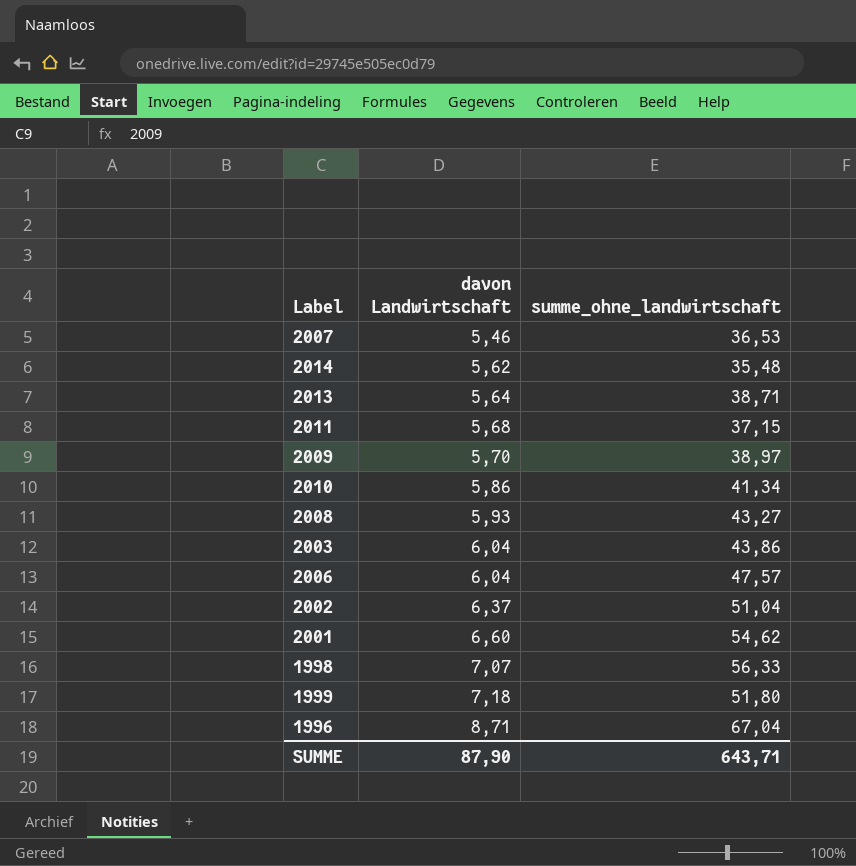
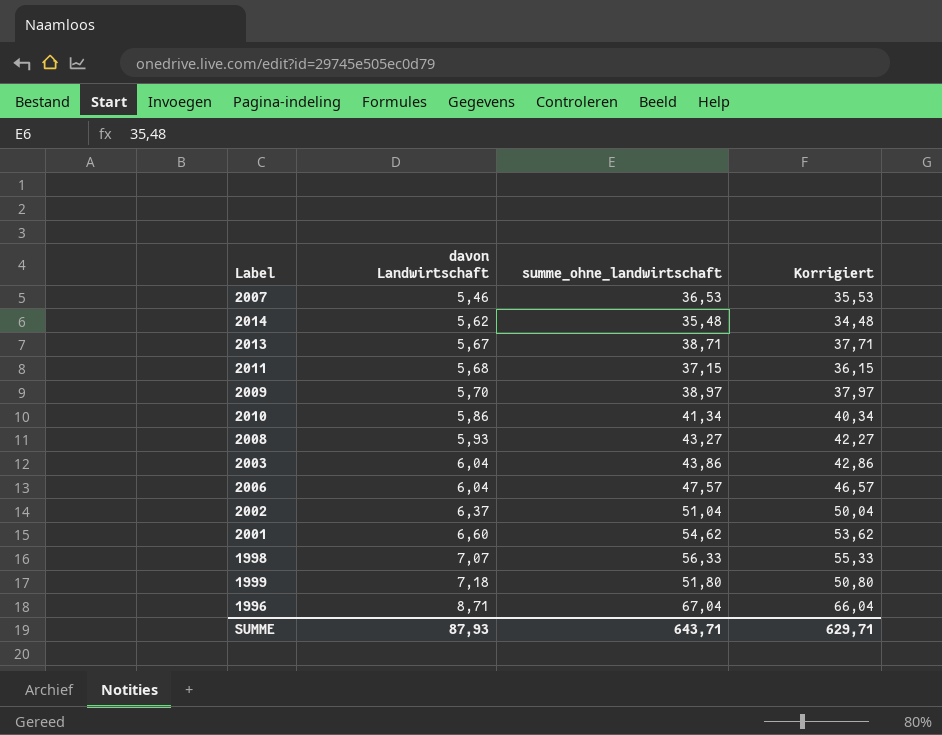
column Korrigiert | formula: none -> [summe_ohne_landwirtschaft] - 1
2013 | davon Landwirtschaft: 5,64 -> 5,67
SUMME | davon Landwirtschaft: 87,90 -> 87,93

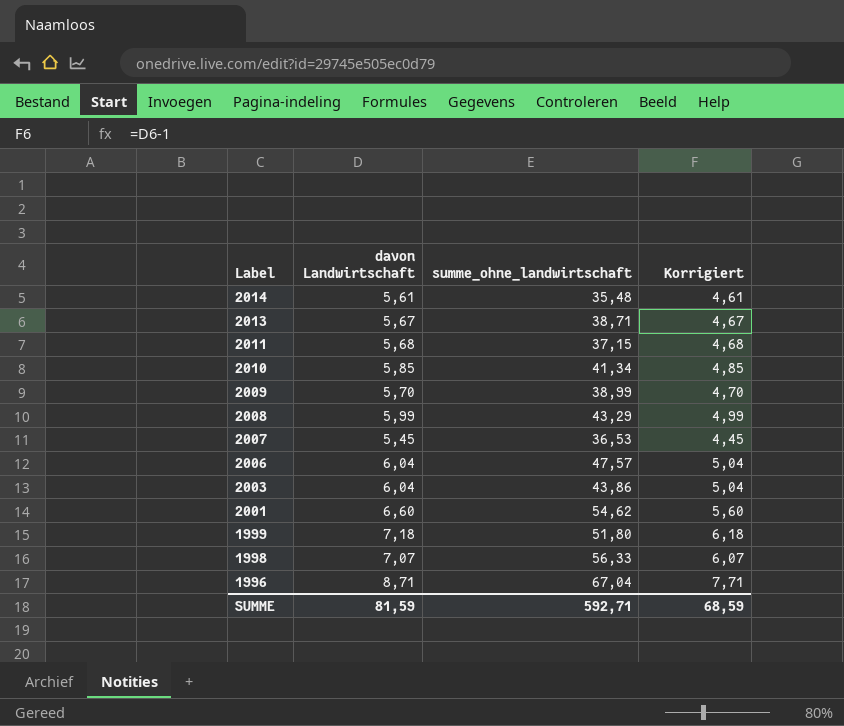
row order: davon Landwirtschaft ascending -> Label descending
column Korrigiert | formula: [summe_ohne_landwirtschaft] - 1 -> [davon Landwirtschaft] - 1
row 2002: 6,37 | 51,04 | 50,04 -> none
2014 | davon Landwirtschaft: 5,62 -> 5,61
2010 | davon Landwirtschaft: 5,86 -> 5,85
2009 | summe_ohne_landwirtschaft: 38,97 -> 38,99
2008 | davon Landwirtschaft: 5,93 -> 5,99
2008 | summe_ohne_landwirtschaft: 43,27 -> 43,29
2007 | davon Landwirtschaft: 5,46 -> 5,45
SUMME | davon Landwirtschaft: 87,93 -> 81,59
SUMME | summe_ohne_landwirtschaft: 643,71 -> 592,71
SUMME | Korrigiert: 629,71 -> 68,59

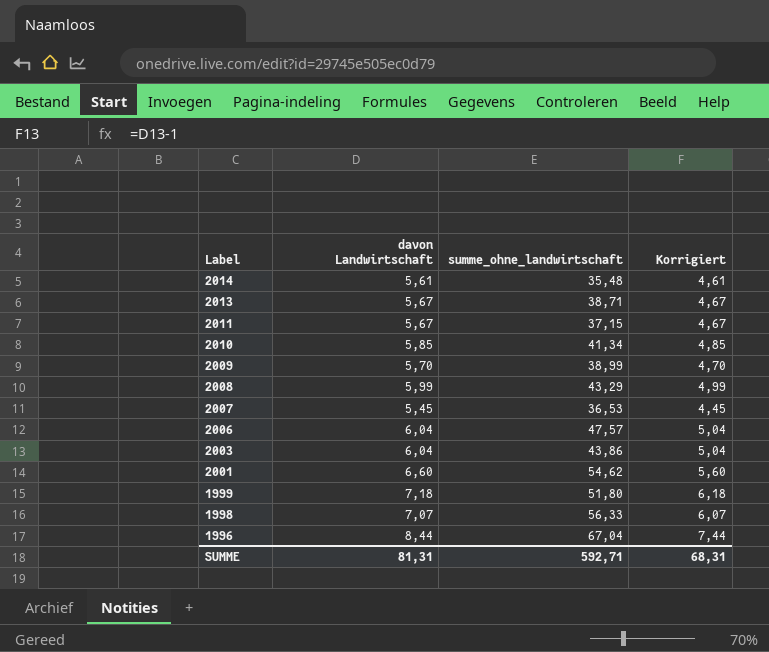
2011 | davon Landwirtschaft: 5,68 -> 5,67
2011 | Korrigiert: 4,68 -> 4,67
1996 | davon Landwirtschaft: 8,71 -> 8,44
1996 | Korrigiert: 7,71 -> 7,44
SUMME | davon Landwirtschaft: 81,59 -> 81,31
SUMME | Korrigiert: 68,59 -> 68,31

